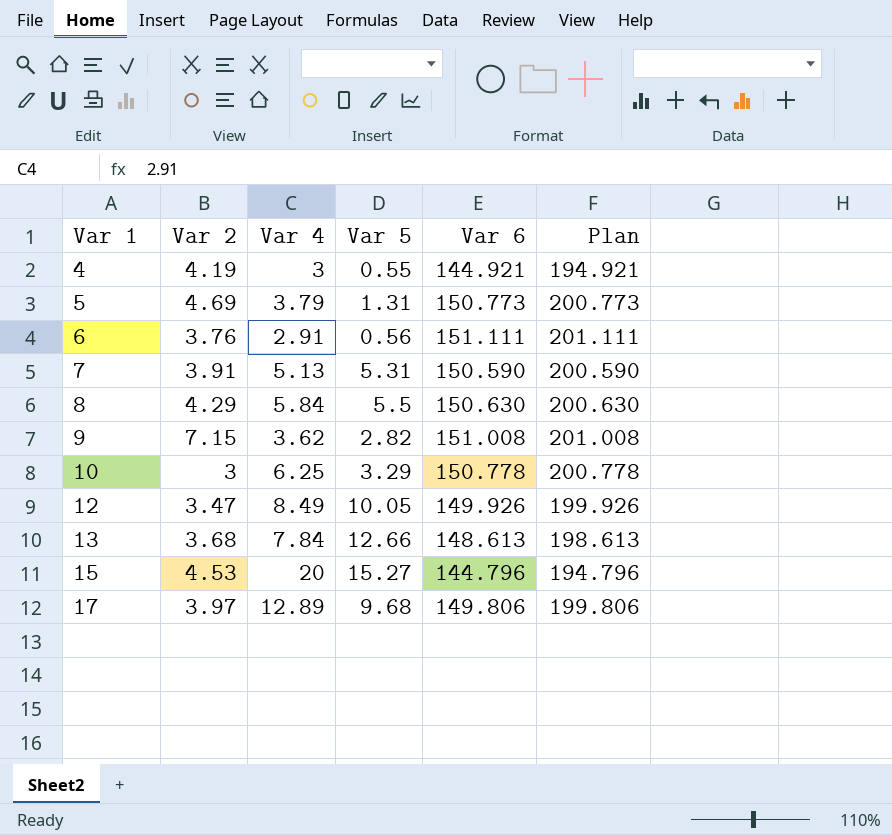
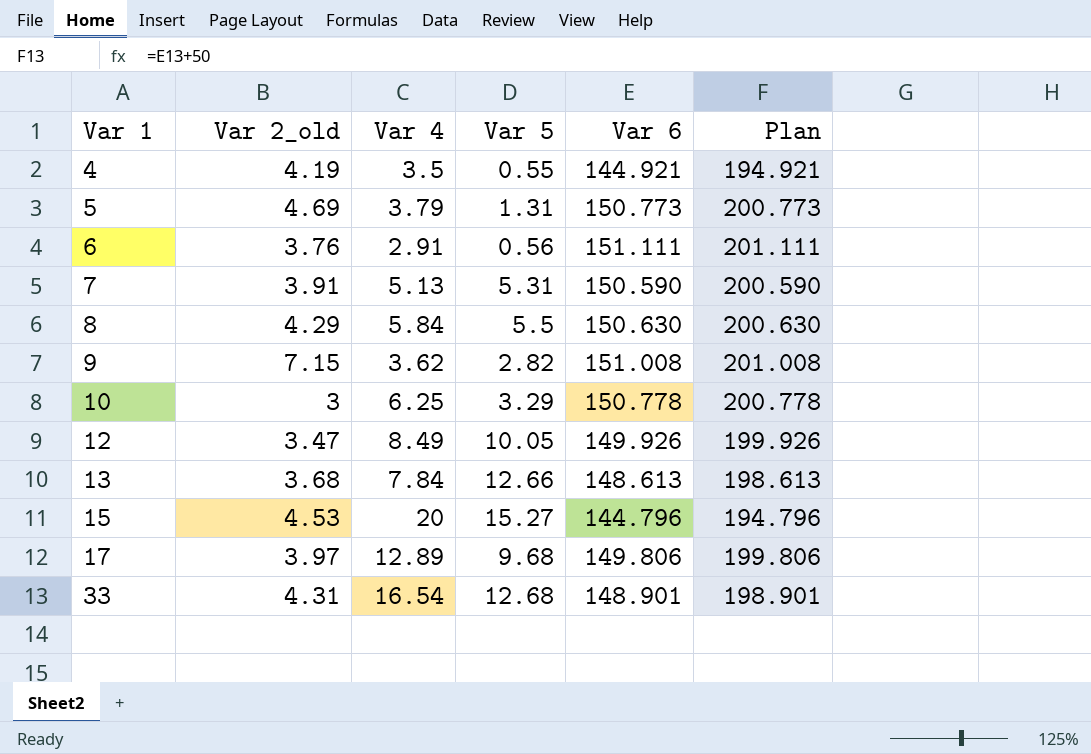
column name: Var 2 -> Var 2_old
4 | Var 4: 3 -> 3.5
row 33: none -> 4.31 | 16.54 | 12.68 | 148.901 | 198.901

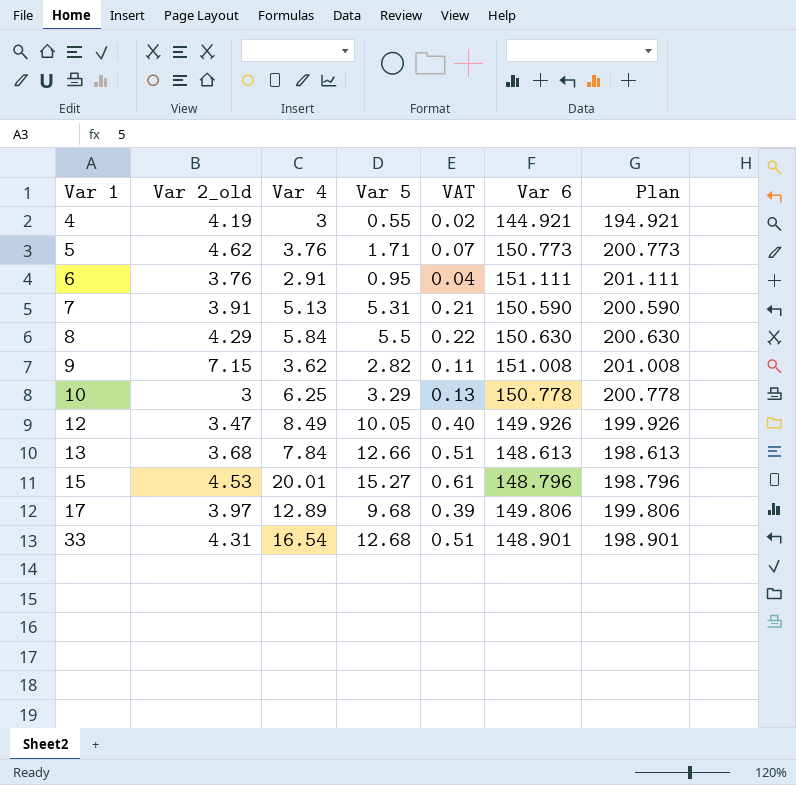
column VAT | formula: none -> [Var 5] * 0.04
4 | Var 4: 3.5 -> 3
5 | Var 2_old: 4.69 -> 4.62
5 | Var 4: 3.79 -> 3.76
5 | Var 5: 1.31 -> 1.71
6 | Var 5: 0.56 -> 0.95
15 | Var 4: 20 -> 20.01
15 | Var 6: 144.796 -> 148.796
15 | Plan: 194.796 -> 198.796

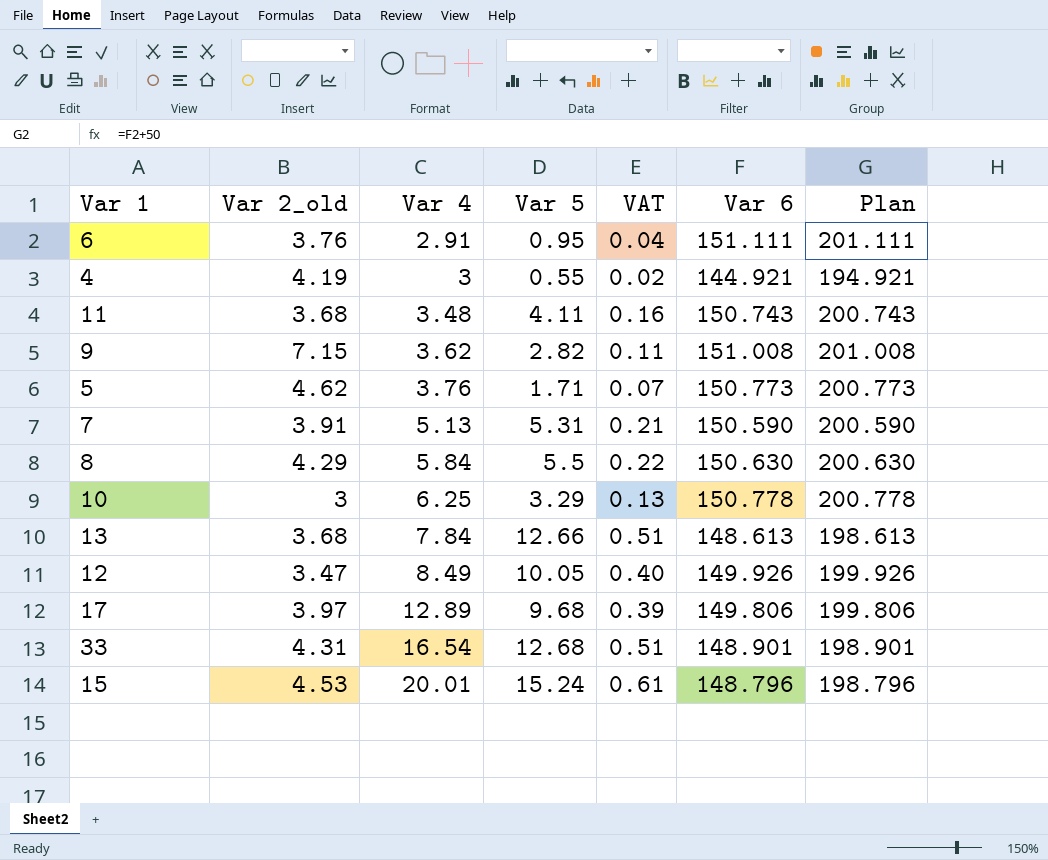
row order: Var 1 ascending -> Var 4 ascending
row 11: none -> 3.68 | 3.48 | 4.11 | 0.16 | 150.743 | 200.743
15 | Var 5: 15.27 -> 15.24

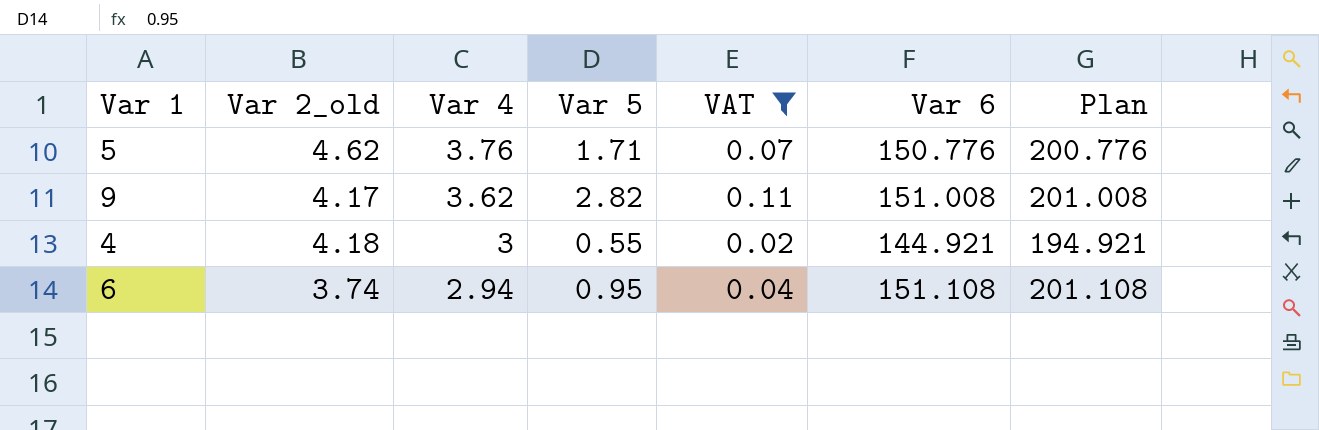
filter: none -> VAT <= 0.11
row order: Var 4 ascending -> Var 4 descending
5 | Var 6: 150.773 -> 150.776
5 | Plan: 200.773 -> 200.776
9 | Var 2_old: 7.15 -> 4.17
4 | Var 2_old: 4.19 -> 4.18
6 | Var 2_old: 3.76 -> 3.74
6 | Var 4: 2.91 -> 2.94
6 | Var 6: 151.111 -> 151.108
6 | Plan: 201.111 -> 201.108

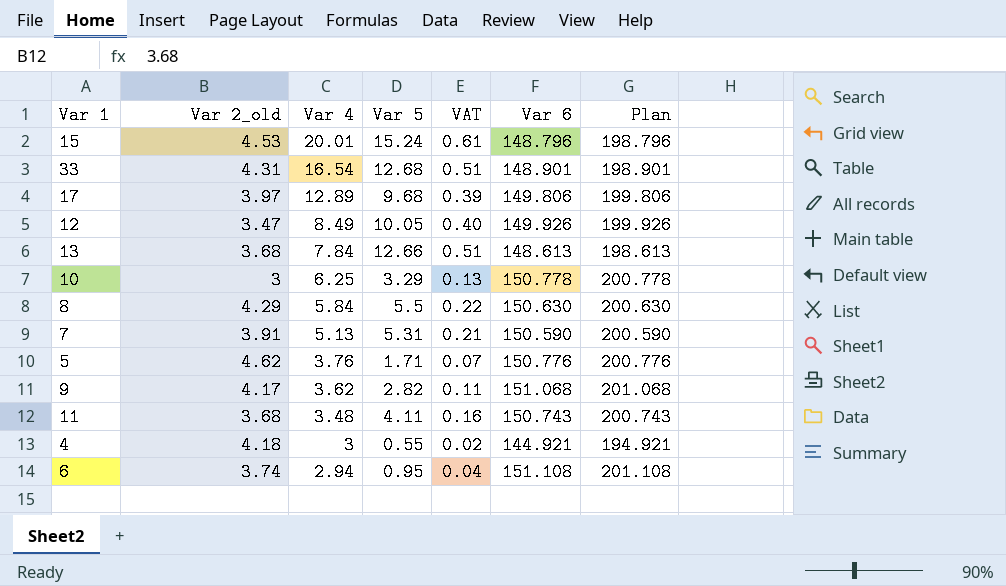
filter: VAT <= 0.11 -> none
9 | Var 6: 151.008 -> 151.068
9 | Plan: 201.008 -> 201.068

